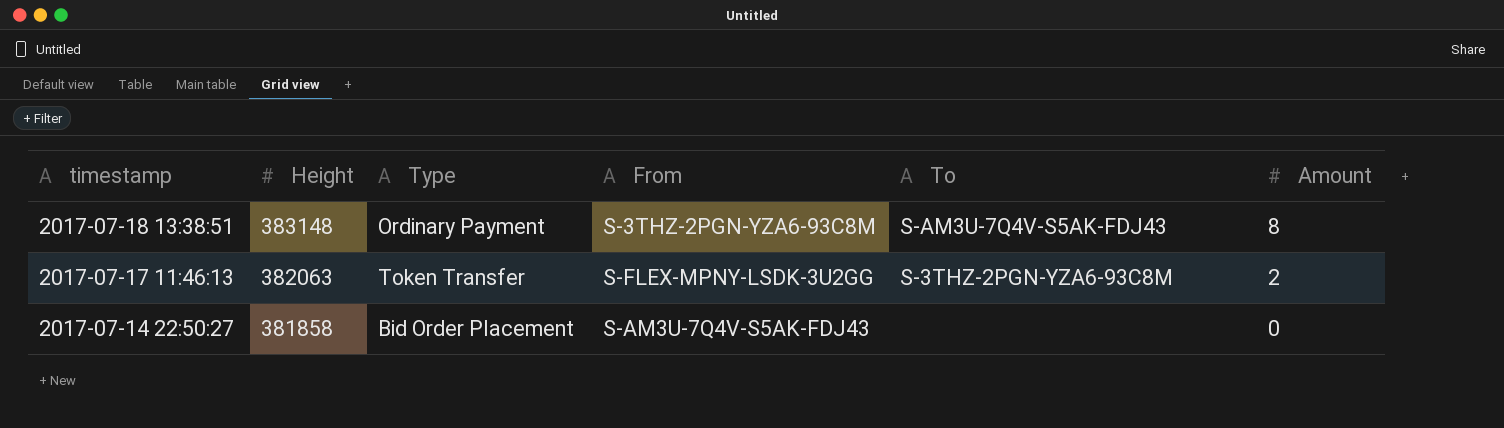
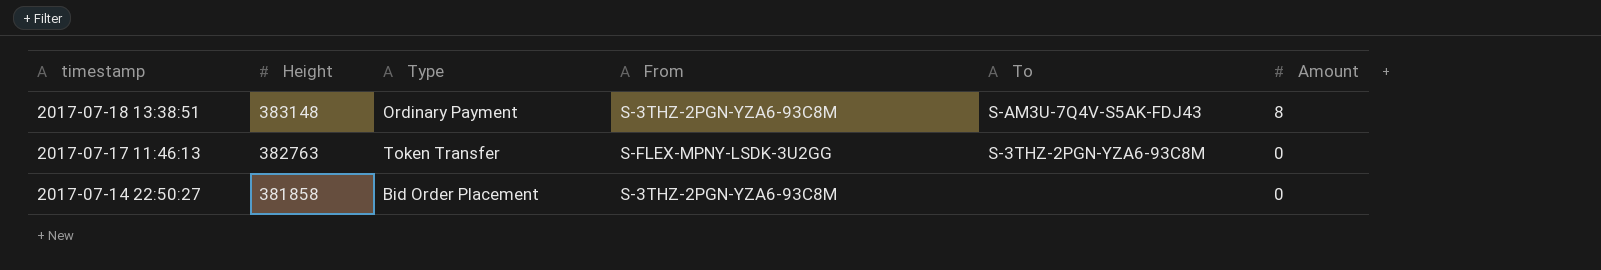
2017-07-17 11:46:13 | Height: 382063 -> 382763
2017-07-17 11:46:13 | Amount: 2 -> 0
2017-07-14 22:50:27 | From: S-AM3U-7Q4V-S5AK-FDJ43 -> S-3THZ-2PGN-YZA6-93C8M

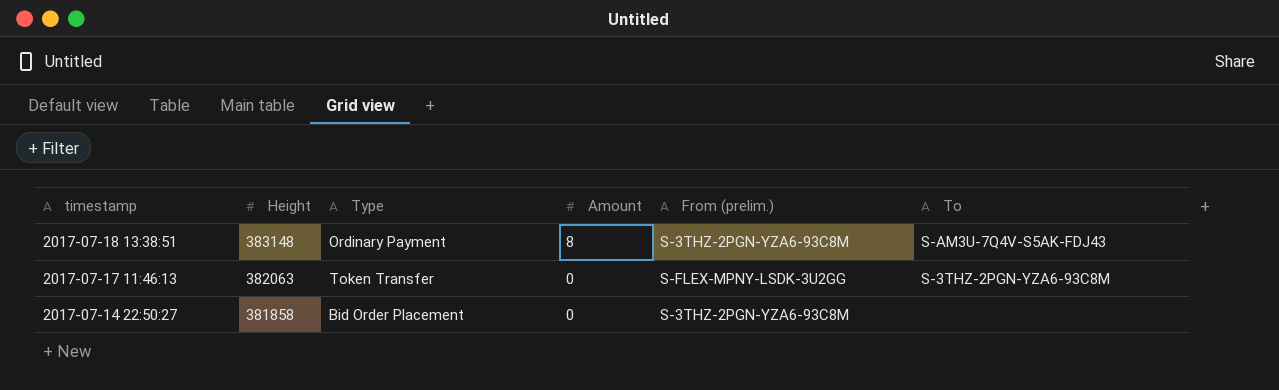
column Amount | position: 6 -> 4
column name: From -> From (prelim.)
2017-07-17 11:46:13 | Height: 382763 -> 382063

